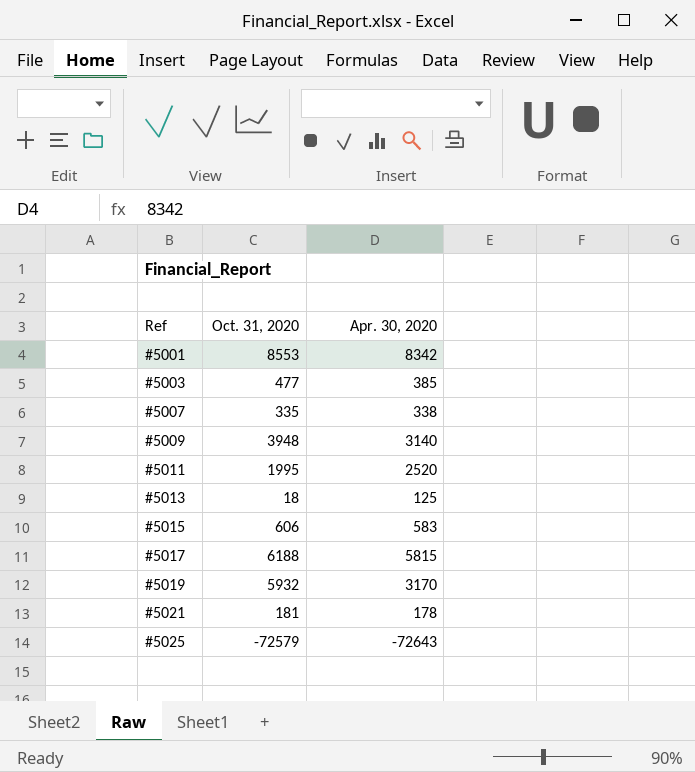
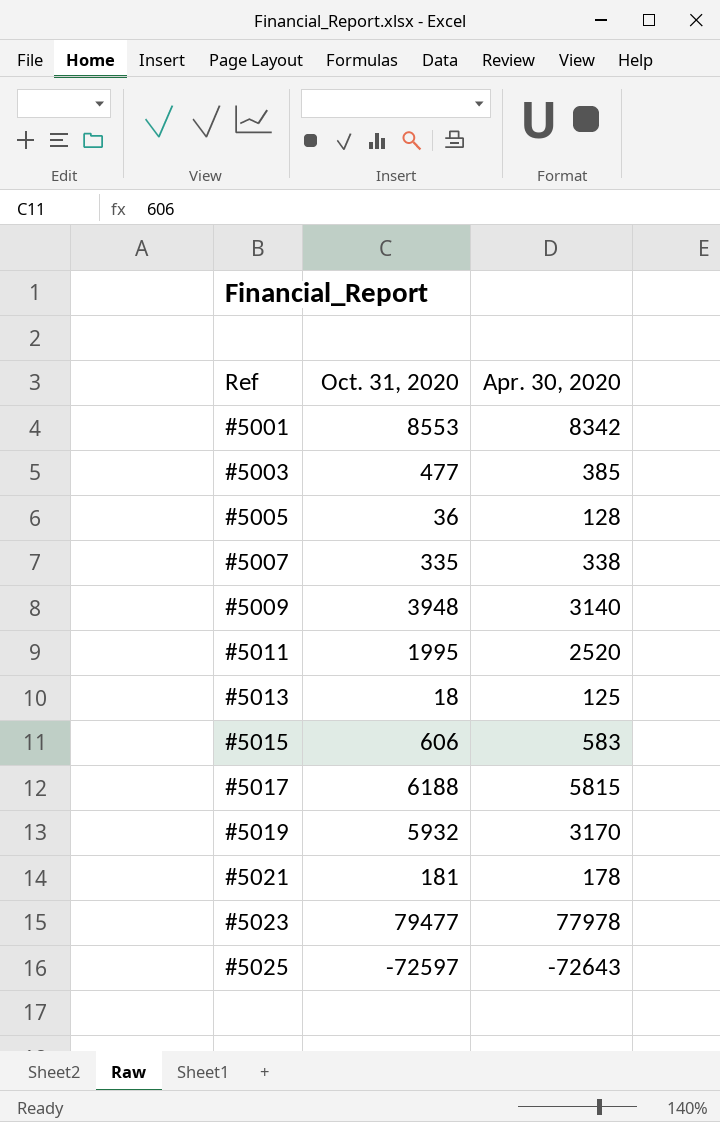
row #5005: none -> 36 | 128
row #5023: none -> 79477 | 77978
#5025 | Oct. 31, 2020: -72579 -> -72597

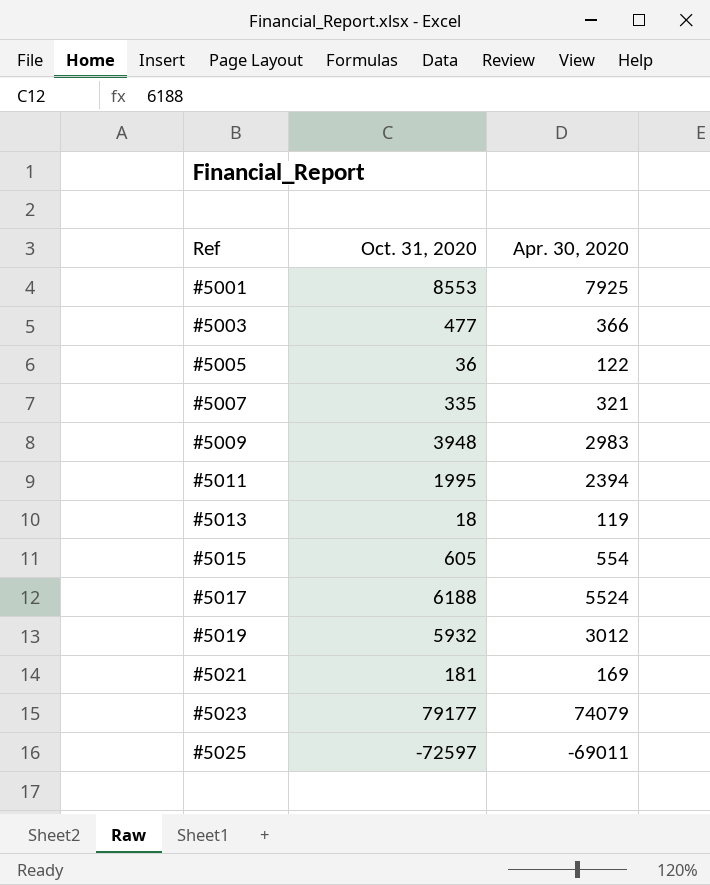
#5001 | Apr. 30, 2020: 8342 -> 7925
#5003 | Apr. 30, 2020: 385 -> 366
#5005 | Apr. 30, 2020: 128 -> 122
#5007 | Apr. 30, 2020: 338 -> 321
#5009 | Apr. 30, 2020: 3140 -> 2983
#5011 | Apr. 30, 2020: 2520 -> 2394
#5013 | Apr. 30, 2020: 125 -> 119
#5015 | Oct. 31, 2020: 606 -> 605
#5015 | Apr. 30, 2020: 583 -> 554
#5017 | Apr. 30, 2020: 5815 -> 5524
#5019 | Apr. 30, 2020: 3170 -> 3012
#5021 | Apr. 30, 2020: 178 -> 169
#5023 | Oct. 31, 2020: 79477 -> 79177
#5023 | Apr. 30, 2020: 77978 -> 74079
#5025 | Apr. 30, 2020: -72643 -> -69011

